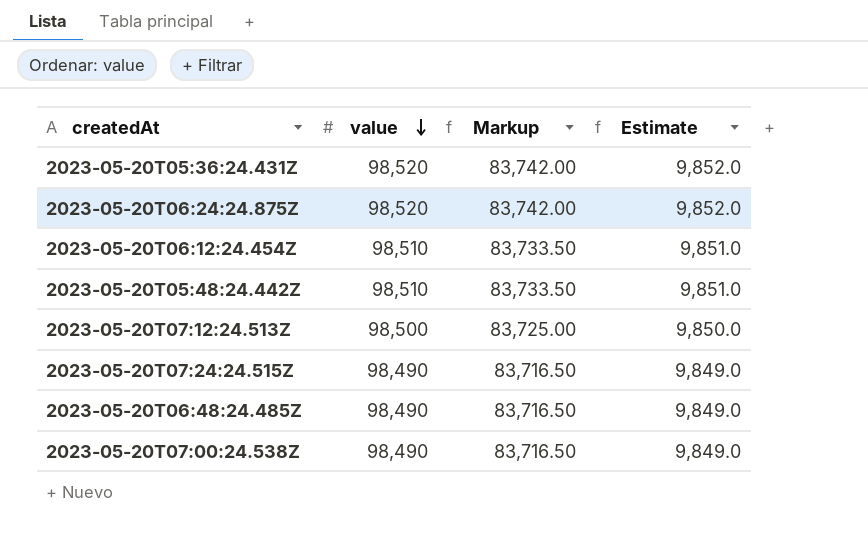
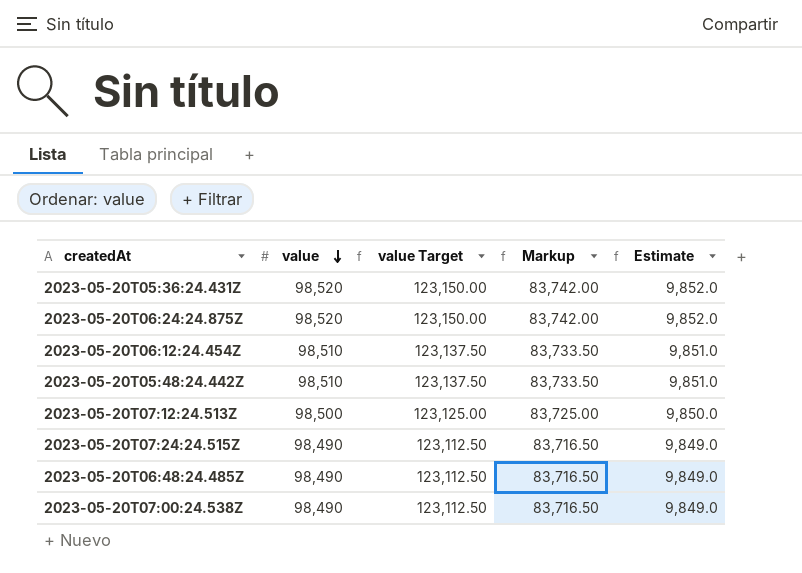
column value Target | formula: none -> [value] * 1.25

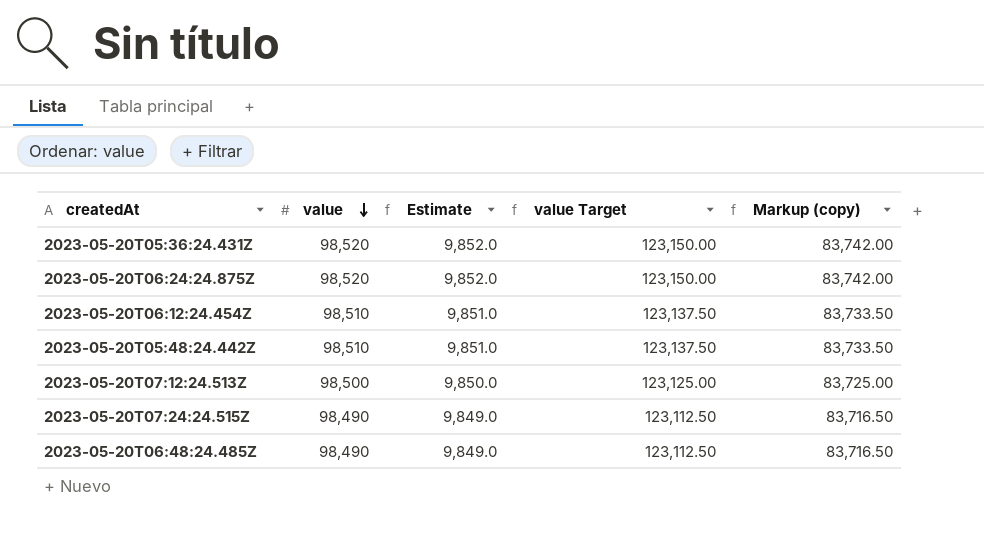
column Estimate | position: 5 -> 3
column name: Markup -> Markup (copy)
row 2023-05-20T07:00:24.538Z: 98,490 | 123,112.50 | 83,716.50 | 9,849.0 -> none

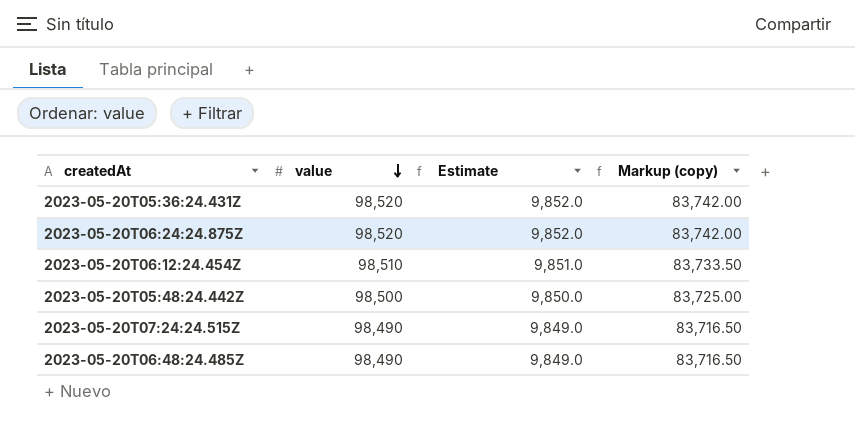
column value Target | formula: [value] * 1.25 -> none
row 2023-05-20T07:12:24.513Z: 98,500 | 9,850.0 | 123,125.00 | 83,725.00 -> none
2023-05-20T05:48:24.442Z | value: 98,510 -> 98,500
2023-05-20T05:48:24.442Z | Estimate: 9,851.0 -> 9,850.0
2023-05-20T05:48:24.442Z | Markup (copy): 83,733.50 -> 83,725.00

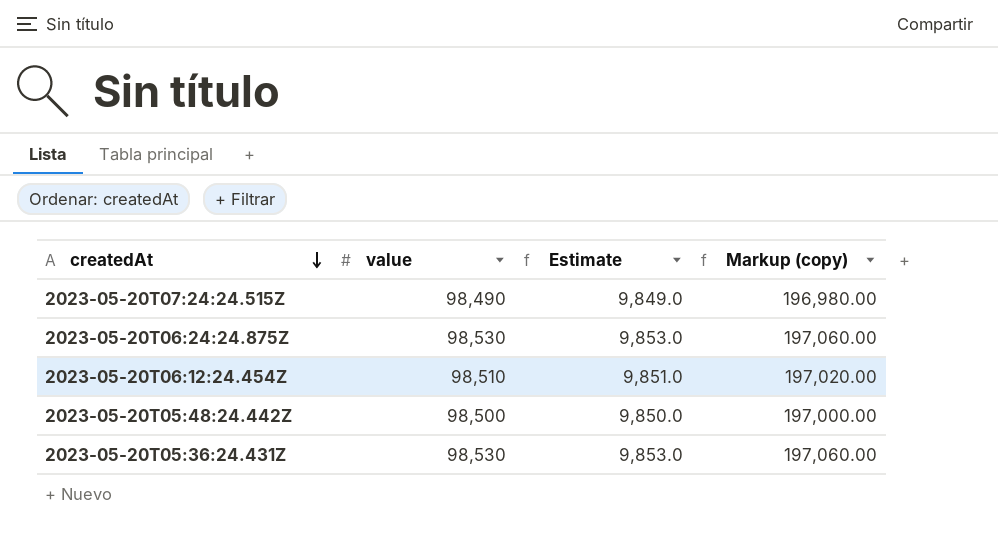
row order: value descending -> createdAt descending
column Markup (copy) | formula: [value] * 0.85 -> [value] * 2
row 2023-05-20T06:48:24.485Z: 98,490 | 9,849.0 | 83,716.50 -> none
2023-05-20T06:24:24.875Z | value: 98,520 -> 98,530
2023-05-20T06:24:24.875Z | Estimate: 9,852.0 -> 9,853.0
2023-05-20T05:36:24.431Z | value: 98,520 -> 98,530
2023-05-20T05:36:24.431Z | Estimate: 9,852.0 -> 9,853.0

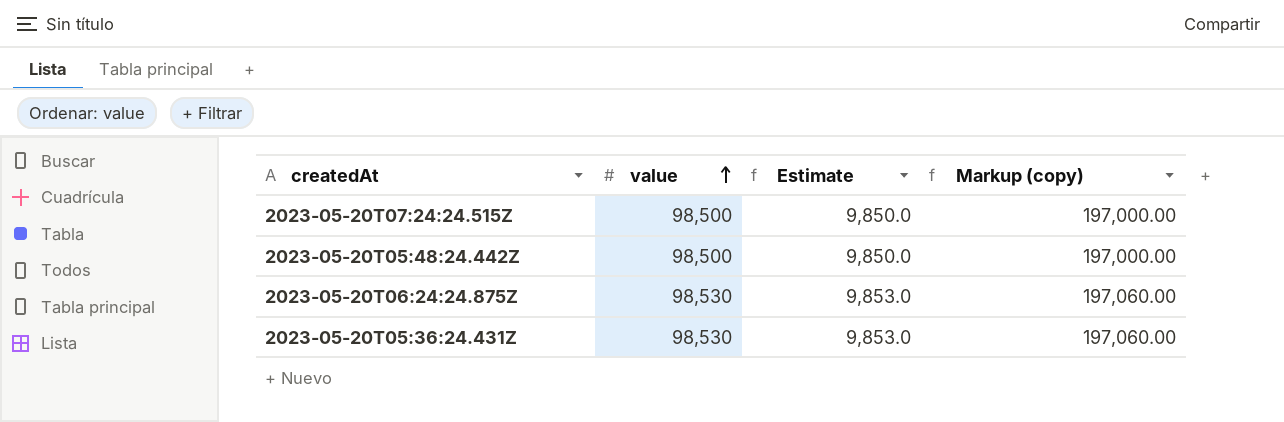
row order: createdAt descending -> value ascending
row 2023-05-20T06:12:24.454Z: 98,510 | 9,851.0 | 197,020.00 -> none
2023-05-20T07:24:24.515Z | value: 98,490 -> 98,500
2023-05-20T07:24:24.515Z | Estimate: 9,849.0 -> 9,850.0
2023-05-20T07:24:24.515Z | Markup (copy): 196,980.00 -> 197,000.00

